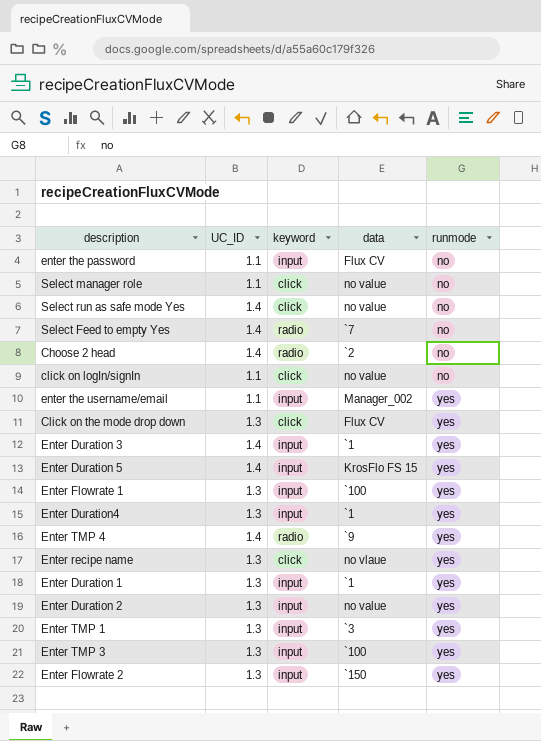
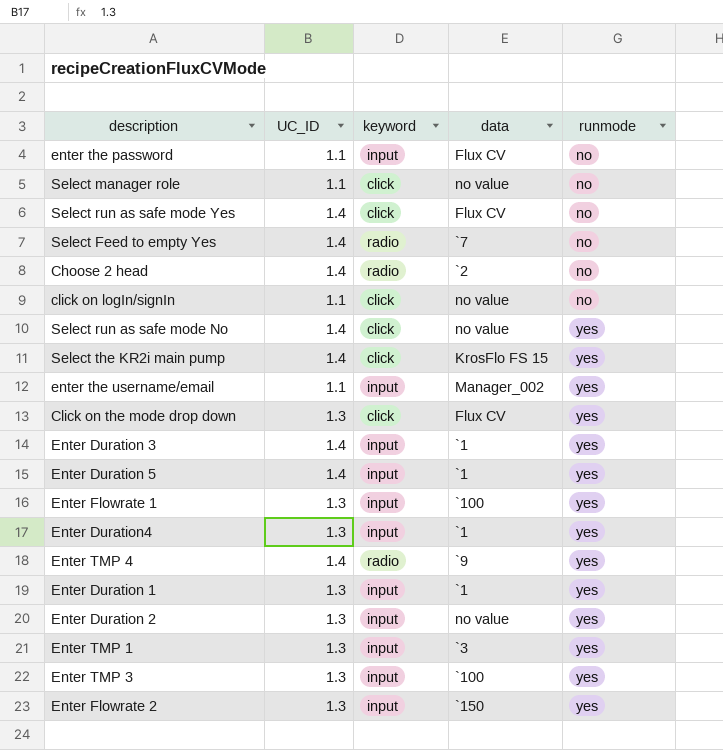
row Enter recipe name: 1.3 | click | no vlaue | yes -> none
Select run as safe mode Yes | data: no value -> Flux CV
row Select run as safe mode No: none -> 1.4 | click | no value | yes
row Select the KR2i main pump: none -> 1.4 | click | KrosFlo FS 15 | yes
Enter Duration 5 | data: KrosFlo FS 15 -> `1

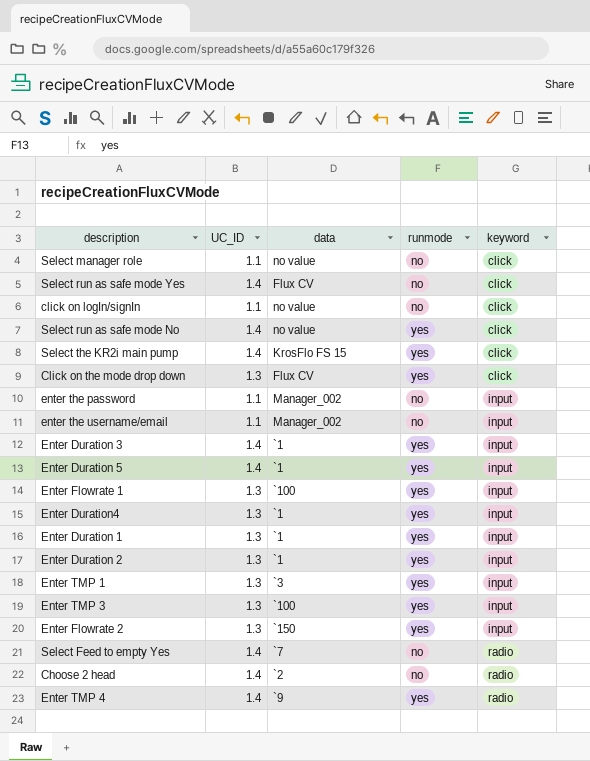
row order: runmode ascending -> keyword ascending
column keyword | position: 3 -> 5
enter the password | data: Flux CV -> Manager_002
enter the username/email | runmode: yes -> no
Enter Duration 2 | data: no value -> `1

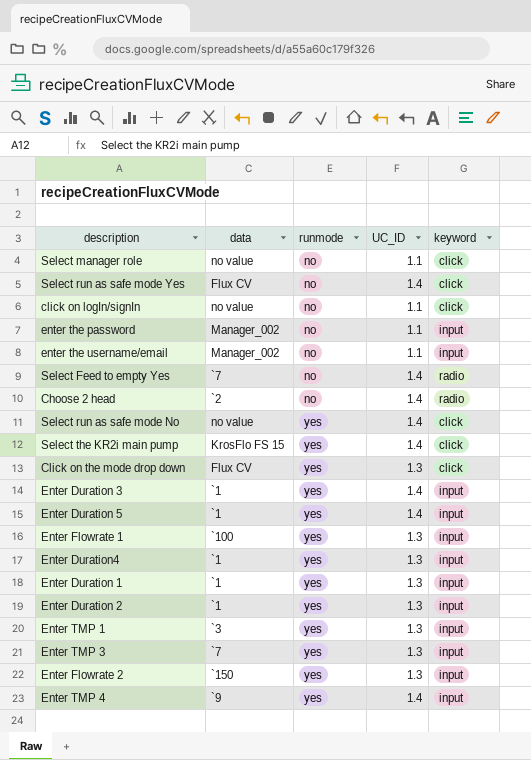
row order: keyword ascending -> runmode ascending
column UC_ID | position: 2 -> 4
Enter TMP 3 | data: `100 -> `7
Enter TMP 4 | keyword: radio -> input

